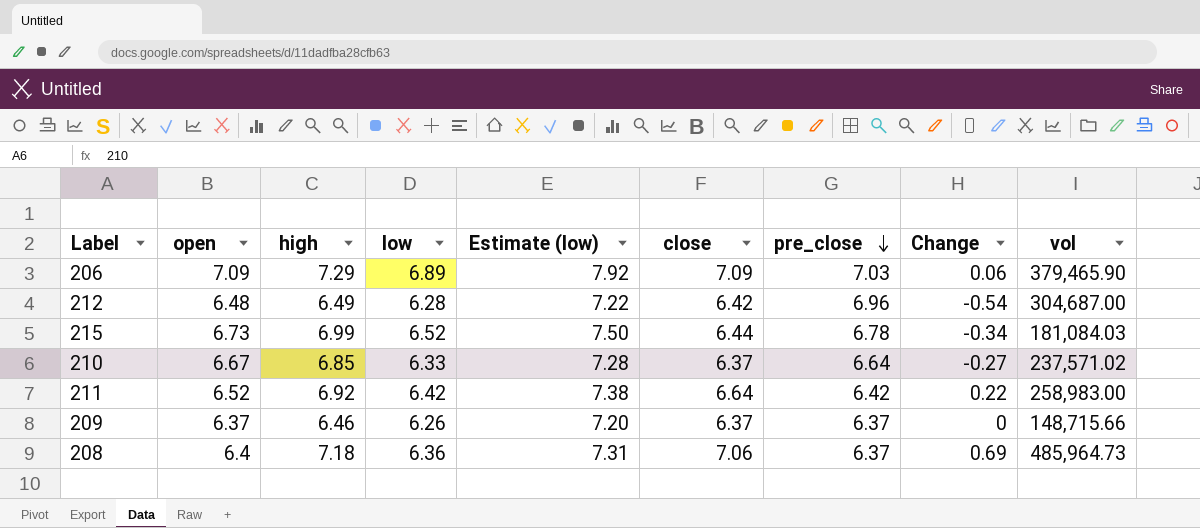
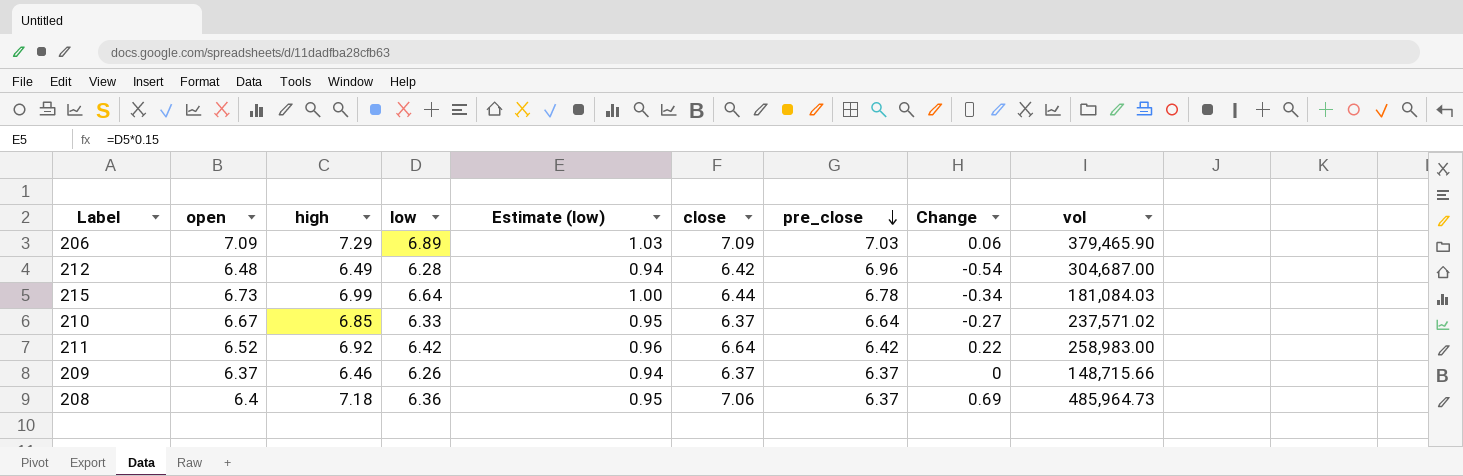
column Estimate (low) | formula: [low] * 1.15 -> [low] * 0.15
215 | low: 6.52 -> 6.64

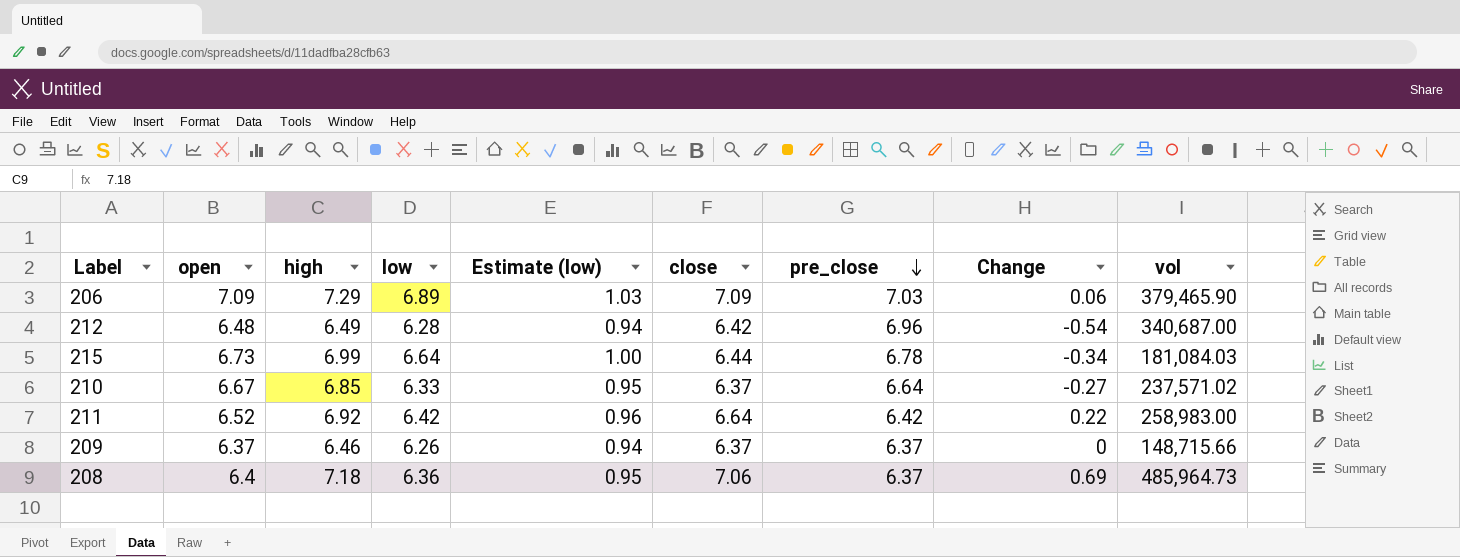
212 | vol: 304,687.00 -> 340,687.00

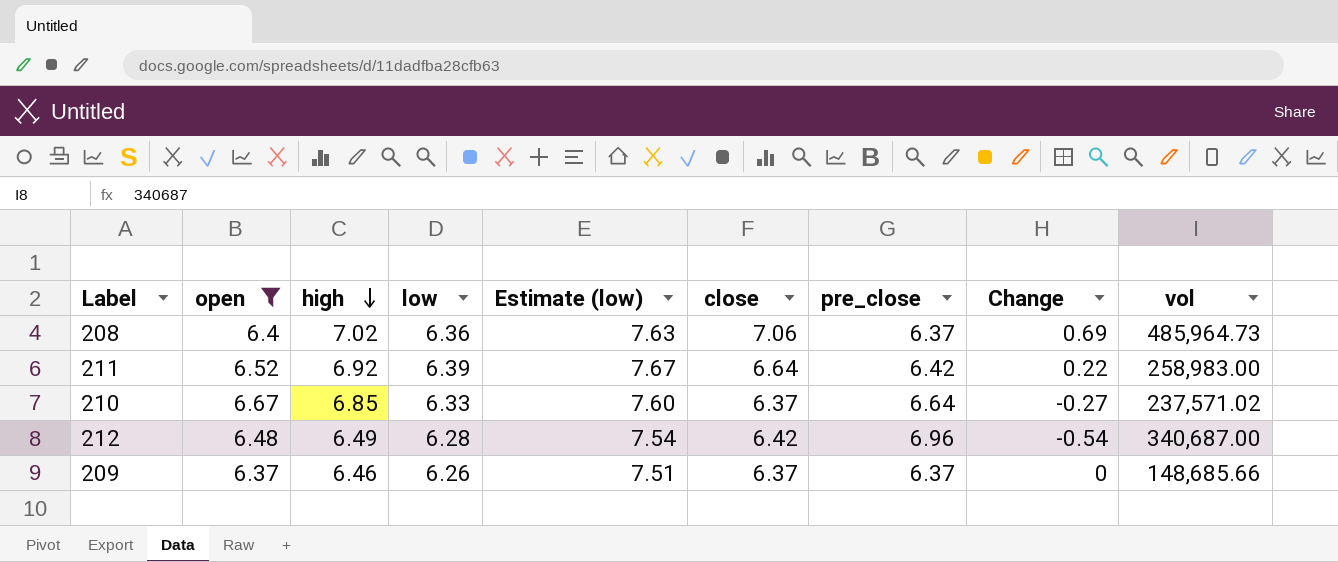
filter: none -> open <= 6.67
row order: pre_close descending -> high descending
column Estimate (low) | formula: [low] * 0.15 -> [low] * 1.2
208 | high: 7.18 -> 7.02
211 | low: 6.42 -> 6.39
209 | vol: 148,715.66 -> 148,685.66

